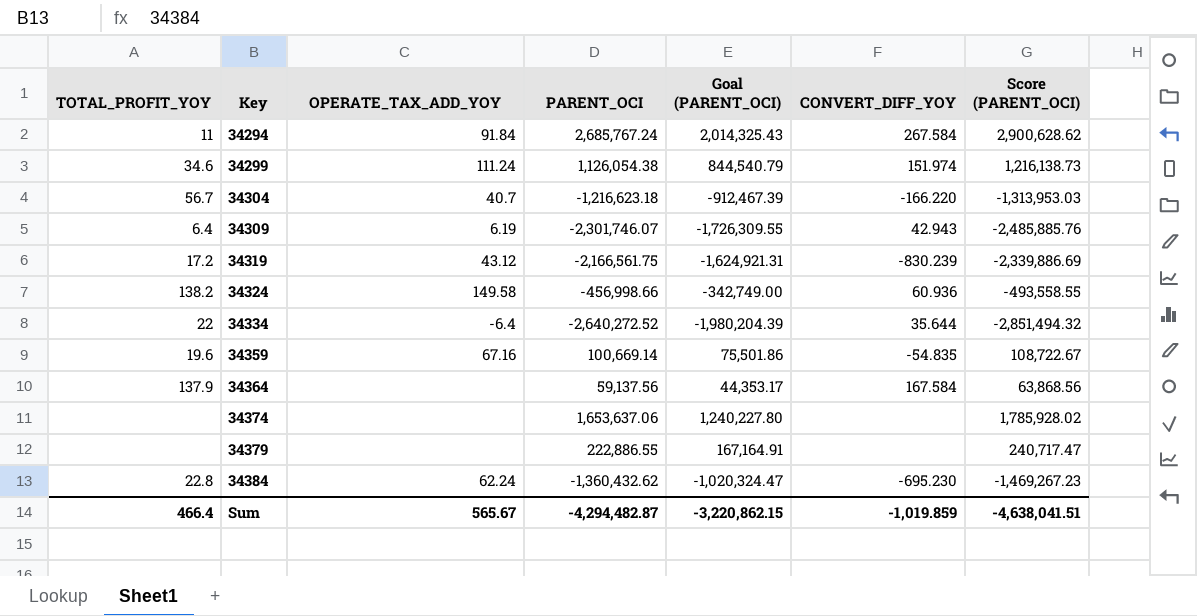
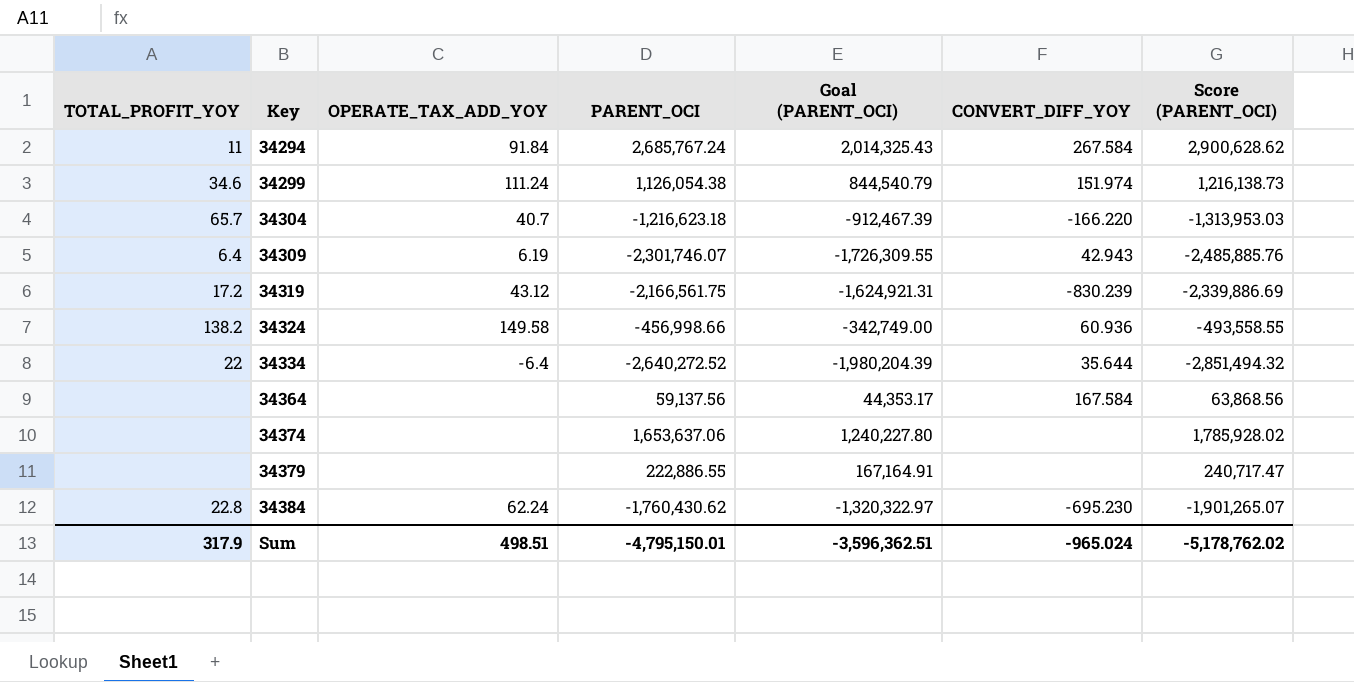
row 34359: 19.6 | 67.16 | 100,669.14 | 75,501.86 | -54.835 | 108,722.67 -> none
34304 | TOTAL_PROFIT_YOY: 56.7 -> 65.7
34364 | TOTAL_PROFIT_YOY: 137.9 -> none
34384 | PARENT_OCI: -1,360,432.62 -> -1,760,430.62
34384 | Goal (PARENT_OCI): -1,020,324.47 -> -1,320,322.97
34384 | Score (PARENT_OCI): -1,469,267.23 -> -1,901,265.07
Sum | TOTAL_PROFIT_YOY: 466.4 -> 317.9
Sum | OPERATE_TAX_ADD_YOY: 565.67 -> 498.51
Sum | PARENT_OCI: -4,294,482.87 -> -4,795,150.01
Sum | Goal (PARENT_OCI): -3,220,862.15 -> -3,596,362.51
Sum | CONVERT_DIFF_YOY: -1,019.859 -> -965.024
Sum | Score (PARENT_OCI): -4,638,041.51 -> -5,178,762.02

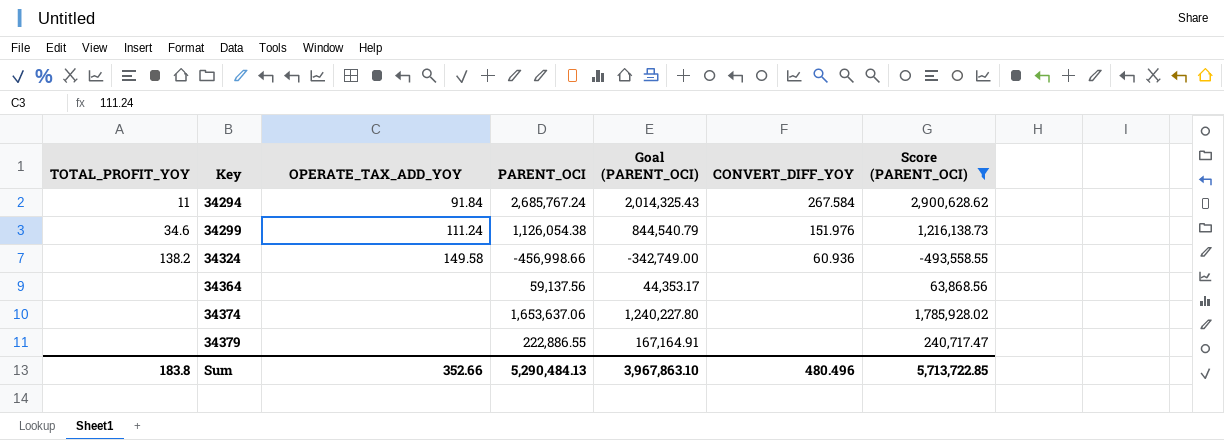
filter: none -> Score (PARENT_OCI) >= -493,558.55
34299 | CONVERT_DIFF_YOY: 151.974 -> 151.976
34364 | CONVERT_DIFF_YOY: 167.584 -> none
Sum | TOTAL_PROFIT_YOY: 317.9 -> 183.8
Sum | OPERATE_TAX_ADD_YOY: 498.51 -> 352.66
Sum | PARENT_OCI: -4,795,150.01 -> 5,290,484.13
Sum | Goal (PARENT_OCI): -3,596,362.51 -> 3,967,863.10
Sum | CONVERT_DIFF_YOY: -965.024 -> 480.496
Sum | Score (PARENT_OCI): -5,178,762.02 -> 5,713,722.85

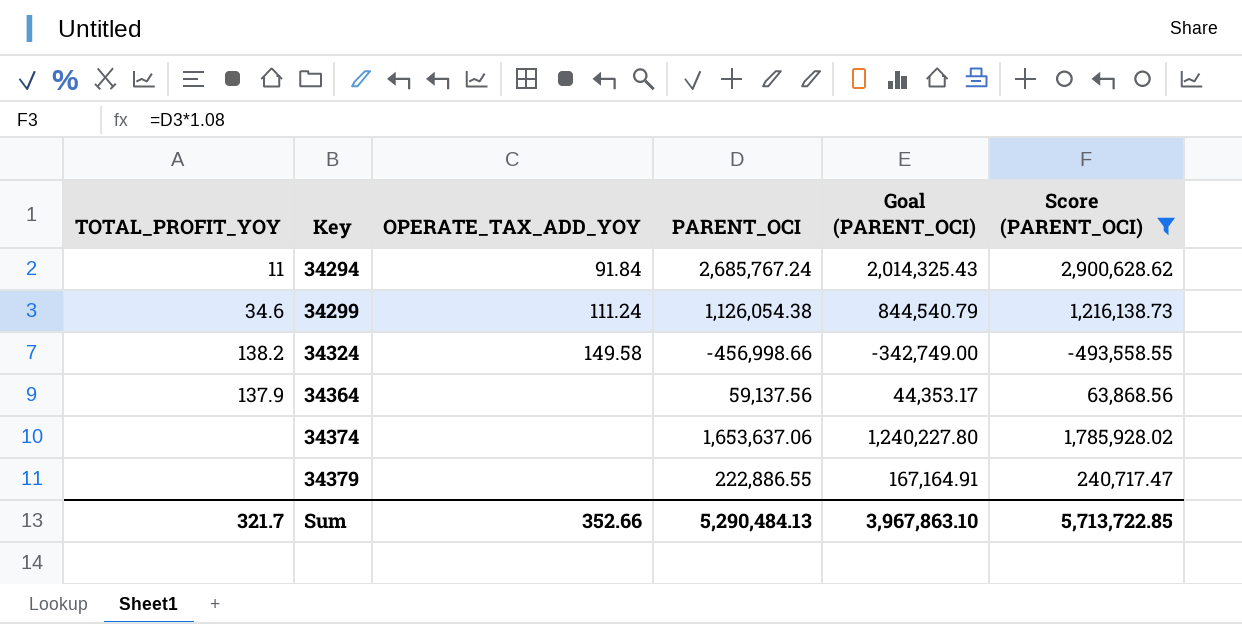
column CONVERT_DIFF_YOY | position: 6 -> none
34364 | TOTAL_PROFIT_YOY: none -> 137.9
Sum | TOTAL_PROFIT_YOY: 183.8 -> 321.7

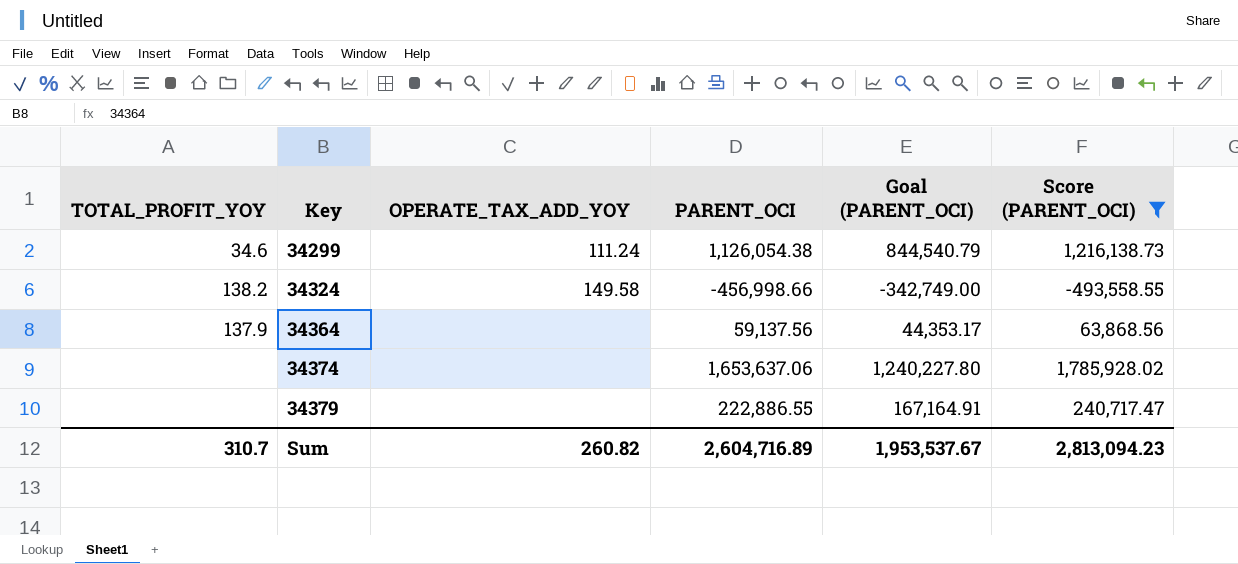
row 34294: 11 | 91.84 | 2,685,767.24 | 2,014,325.43 | 2,900,628.62 -> none
Sum | TOTAL_PROFIT_YOY: 321.7 -> 310.7
Sum | OPERATE_TAX_ADD_YOY: 352.66 -> 260.82
Sum | PARENT_OCI: 5,290,484.13 -> 2,604,716.89
Sum | Goal (PARENT_OCI): 3,967,863.10 -> 1,953,537.67
Sum | Score (PARENT_OCI): 5,713,722.85 -> 2,813,094.23

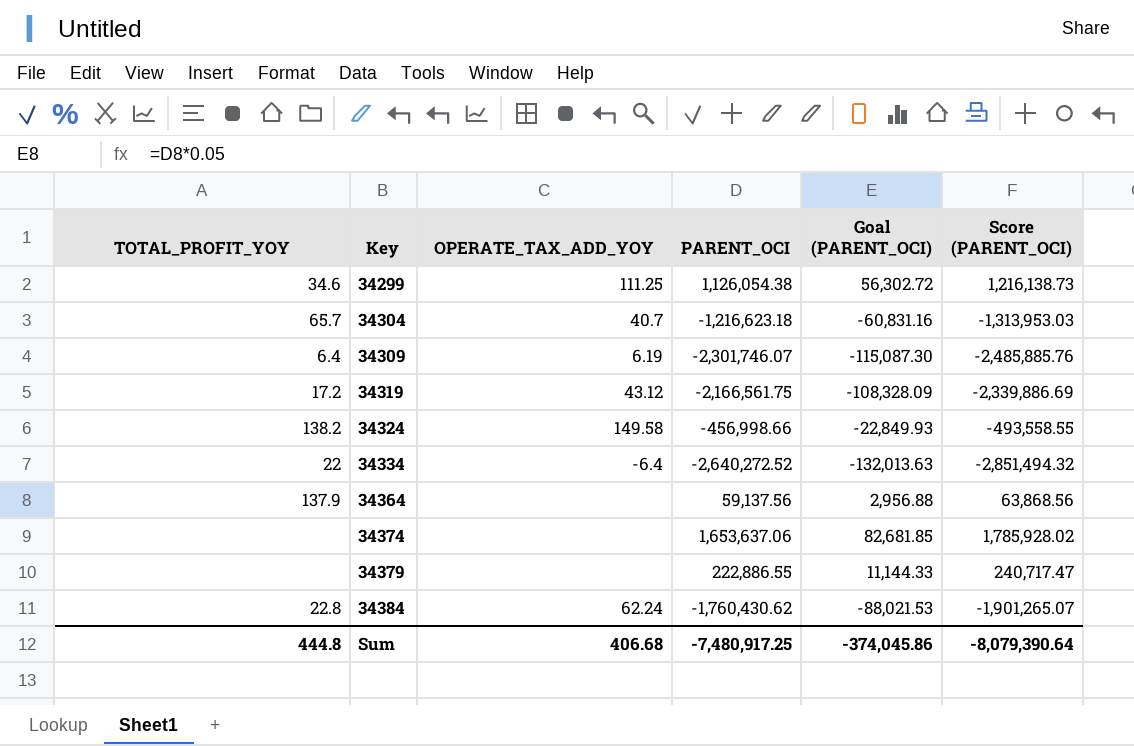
filter: Score (PARENT_OCI) >= -493,558.55 -> none
column Goal (PARENT_OCI) | formula: [PARENT_OCI] * 0.75 -> [PARENT_OCI] * 0.05
34299 | OPERATE_TAX_ADD_YOY: 111.24 -> 111.25
Sum | TOTAL_PROFIT_YOY: 310.7 -> 444.8
Sum | OPERATE_TAX_ADD_YOY: 260.82 -> 406.68
Sum | PARENT_OCI: 2,604,716.89 -> -7,480,917.25
Sum | Goal (PARENT_OCI): 1,953,537.67 -> -374,045.86
Sum | Score (PARENT_OCI): 2,813,094.23 -> -8,079,390.64

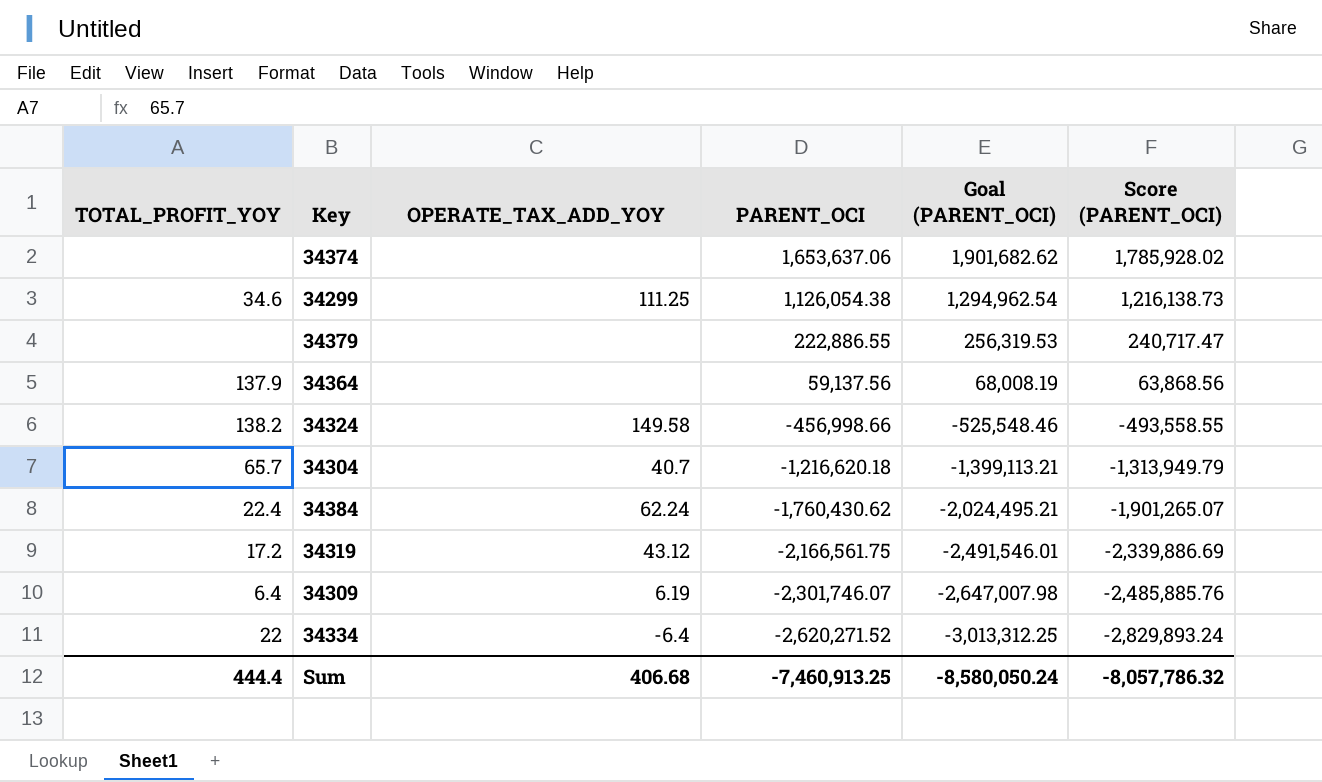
row order: Key ascending -> PARENT_OCI descending
column Goal (PARENT_OCI) | formula: [PARENT_OCI] * 0.05 -> [PARENT_OCI] * 1.15
34304 | PARENT_OCI: -1,216,623.18 -> -1,216,620.18
34304 | Score (PARENT_OCI): -1,313,953.03 -> -1,313,949.79
34384 | TOTAL_PROFIT_YOY: 22.8 -> 22.4
34334 | PARENT_OCI: -2,640,272.52 -> -2,620,271.52
34334 | Score (PARENT_OCI): -2,851,494.32 -> -2,829,893.24
Sum | TOTAL_PROFIT_YOY: 444.8 -> 444.4
Sum | PARENT_OCI: -7,480,917.25 -> -7,460,913.25
Sum | Goal (PARENT_OCI): -374,045.86 -> -8,580,050.24
Sum | Score (PARENT_OCI): -8,079,390.64 -> -8,057,786.32

